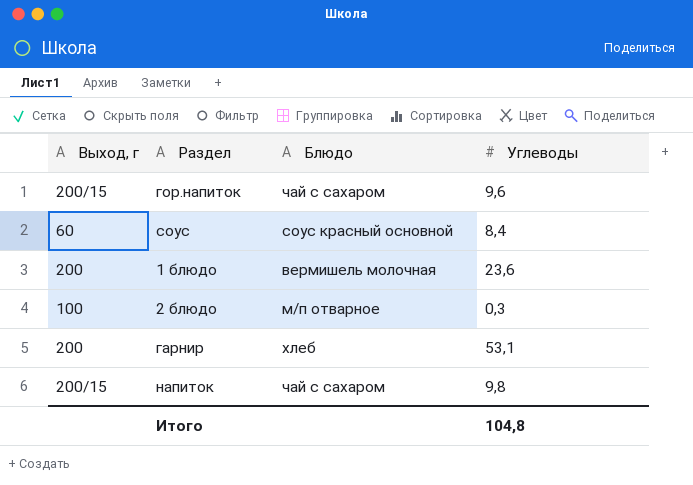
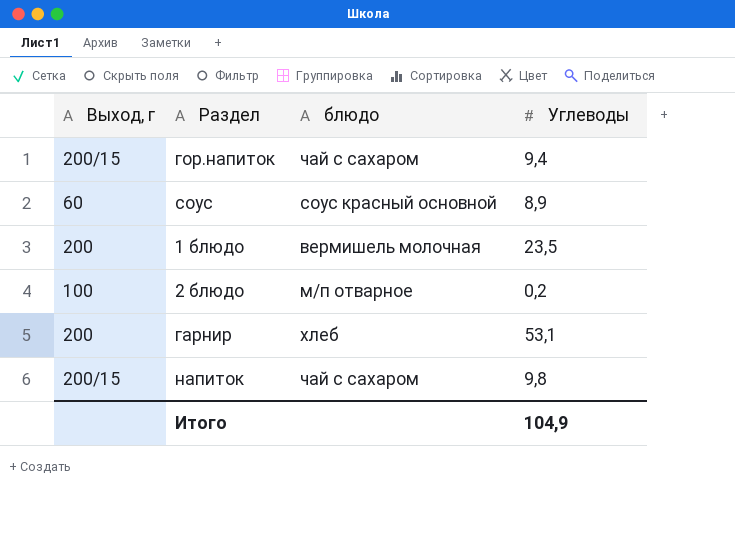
column name: Блюдо -> блюдо
гор.напиток | Углеводы: 9,6 -> 9,4
соус | Углеводы: 8,4 -> 8,9
1 блюдо | Углеводы: 23,6 -> 23,5
2 блюдо | Углеводы: 0,3 -> 0,2
Итого | Углеводы: 104,8 -> 104,9

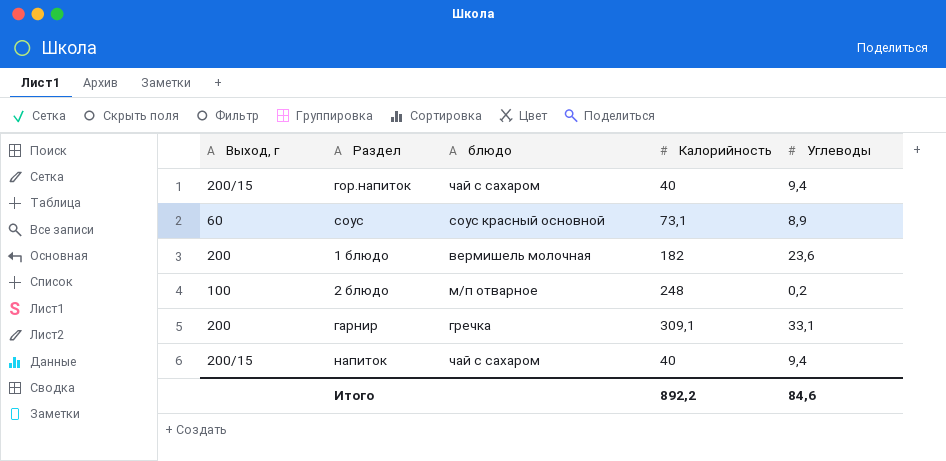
column Калорийность | position: none -> 4
1 блюдо | Углеводы: 23,5 -> 23,6
гарнир | блюдо: хлеб -> гречка
гарнир | Углеводы: 53,1 -> 33,1
напиток | Углеводы: 9,8 -> 9,4
Итого | Углеводы: 104,9 -> 84,6

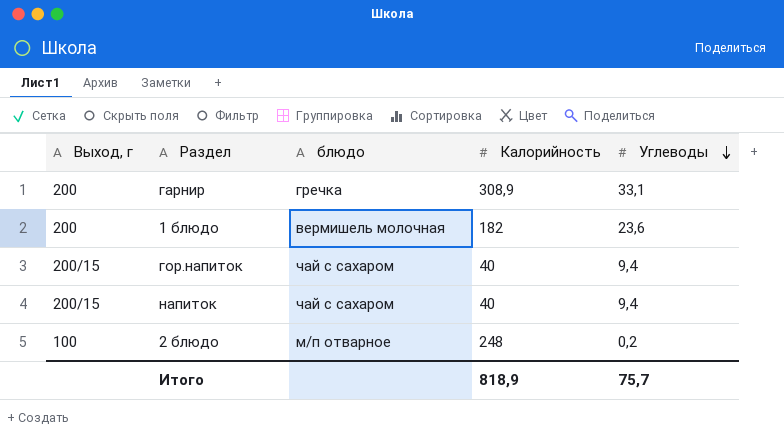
row order: none -> Углеводы descending
row соус: 60 | соус красный основной | 73,1 | 8,9 -> none
гарнир | Калорийность: 309,1 -> 308,9
Итого | Калорийность: 892,2 -> 818,9
Итого | Углеводы: 84,6 -> 75,7

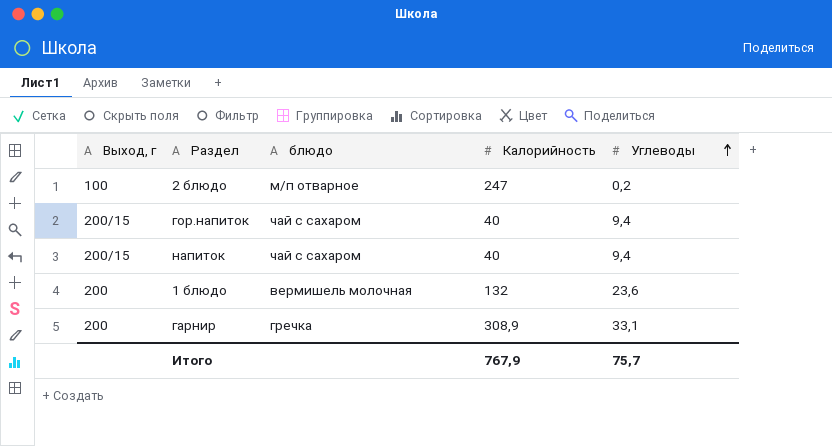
row order: Углеводы descending -> Углеводы ascending
2 блюдо | Калорийность: 248 -> 247
1 блюдо | Калорийность: 182 -> 132
Итого | Калорийность: 818,9 -> 767,9

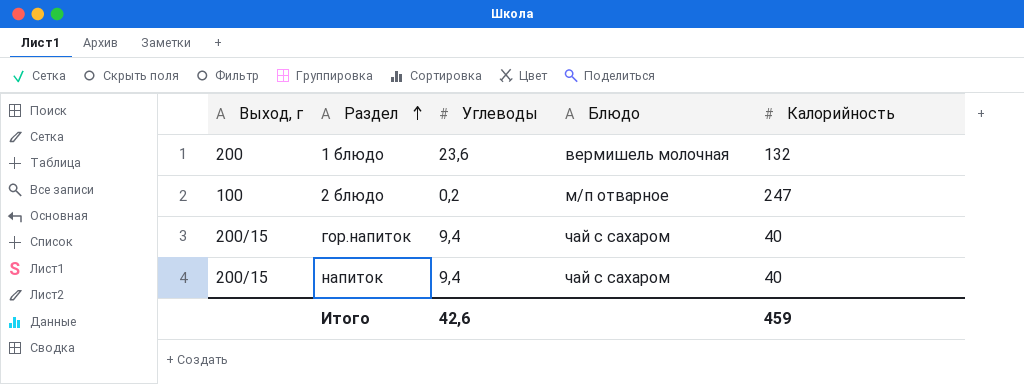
row order: Углеводы ascending -> Раздел ascending
column Углеводы | position: 5 -> 3
column name: блюдо -> Блюдо
row гарнир: 200 | гречка | 308,9 | 33,1 -> none
Итого | Углеводы: 75,7 -> 42,6
Итого | Калорийность: 767,9 -> 459

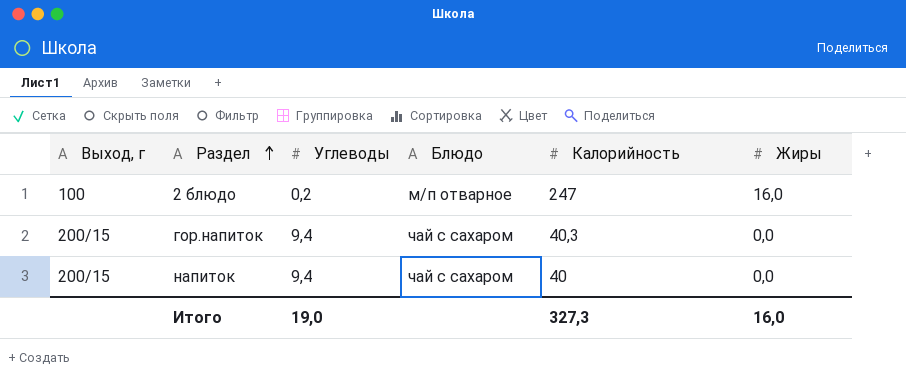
column Жиры | position: none -> 6
row 1 блюдо: 200 | 23,6 | вермишель молочная | 132 -> none
гор.напиток | Калорийность: 40 -> 40,3
Итого | Углеводы: 42,6 -> 19,0
Итого | Калорийность: 459 -> 327,3

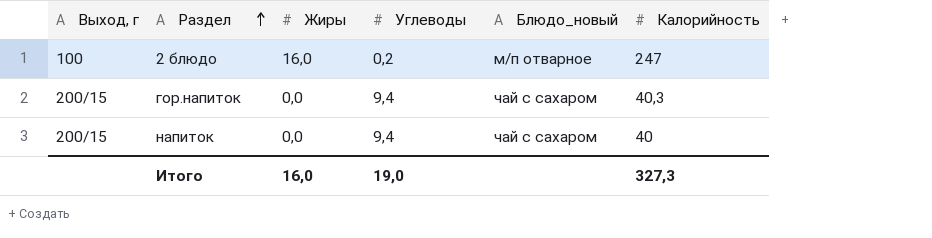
column Жиры | position: 6 -> 3
column name: Блюдо -> Блюдо_новый

